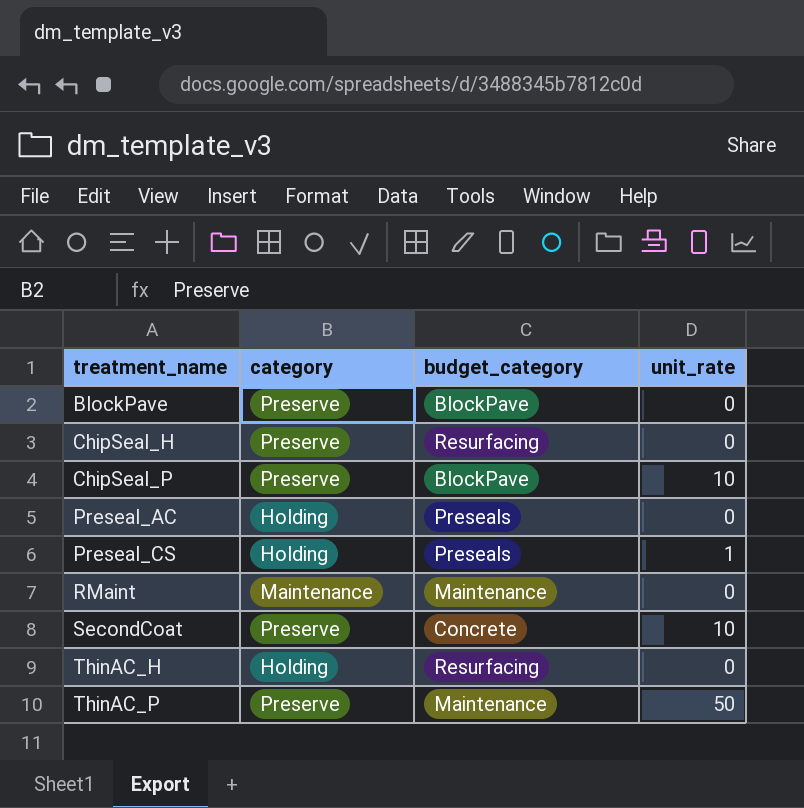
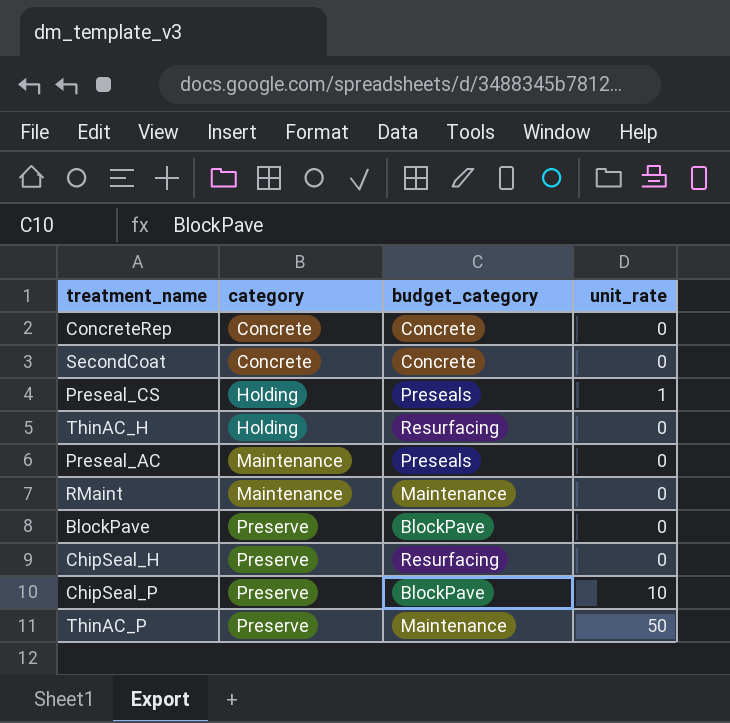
row order: treatment_name ascending -> category ascending
row ConcreteRep: none -> Concrete | Concrete | 0
SecondCoat | category: Preserve -> Concrete
SecondCoat | unit_rate: 10 -> 0
Preseal_AC | category: Holding -> Maintenance

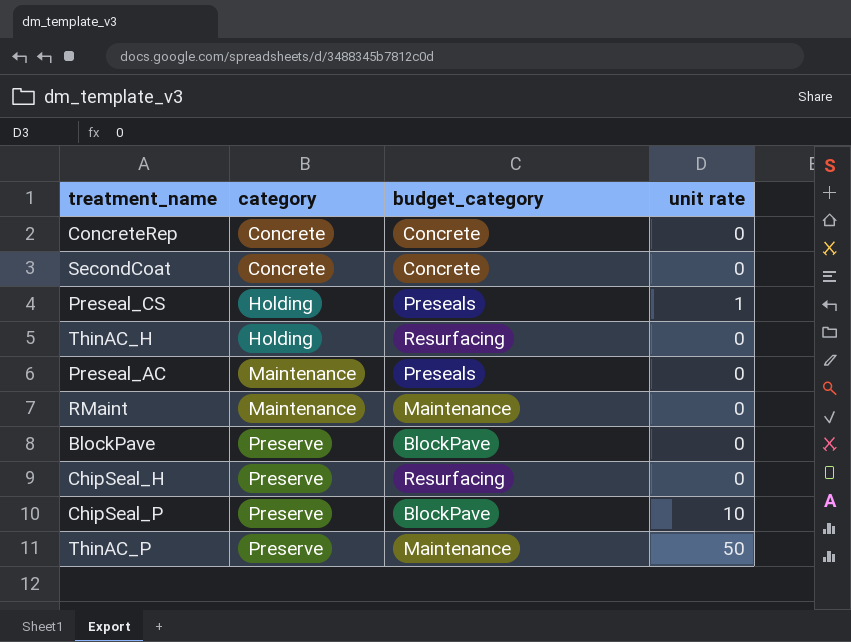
column name: unit_rate -> unit rate

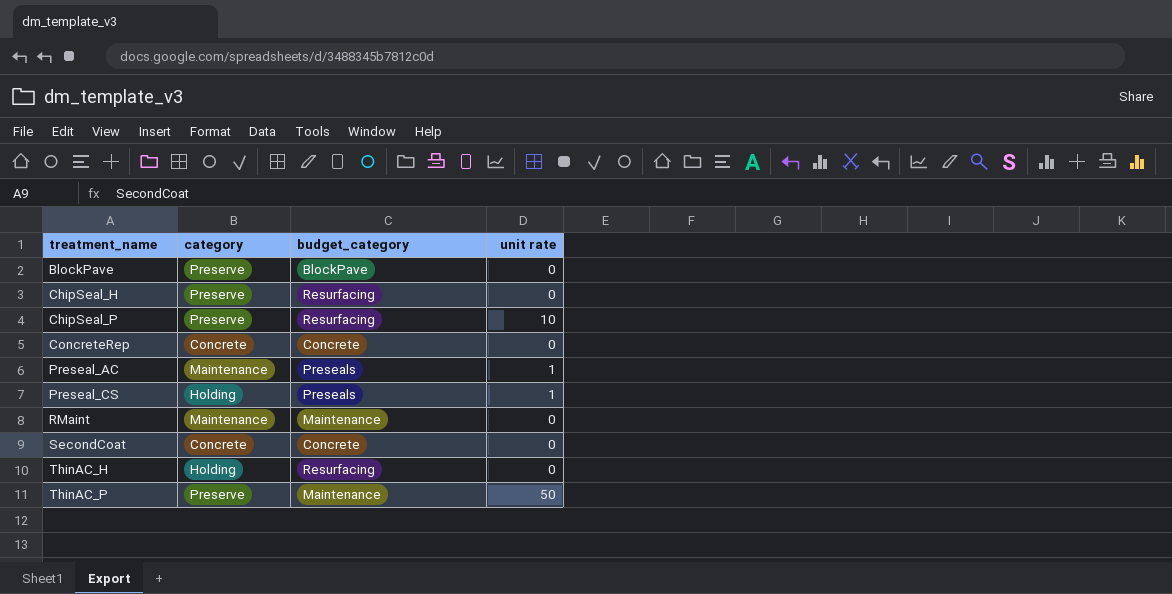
row order: category ascending -> treatment_name ascending
ChipSeal_P | budget_category: BlockPave -> Resurfacing
Preseal_AC | unit rate: 0 -> 1

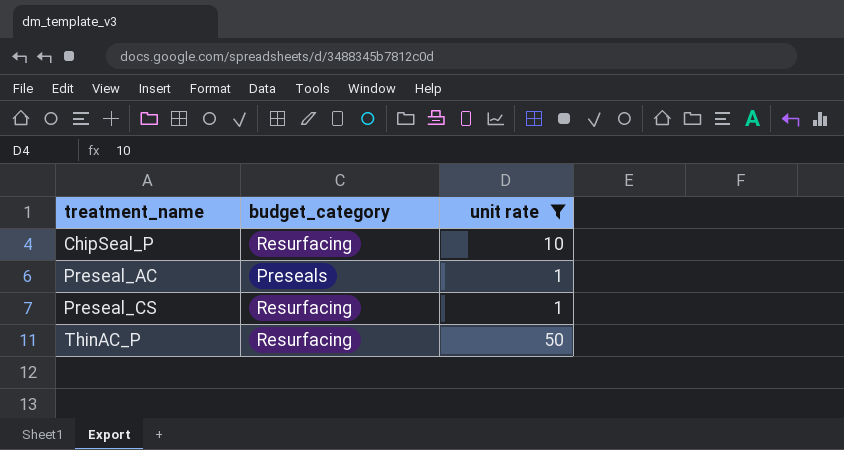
filter: none -> unit rate != 0
column category | position: 2 -> none
Preseal_CS | budget_category: Preseals -> Resurfacing
ThinAC_P | budget_category: Maintenance -> Resurfacing

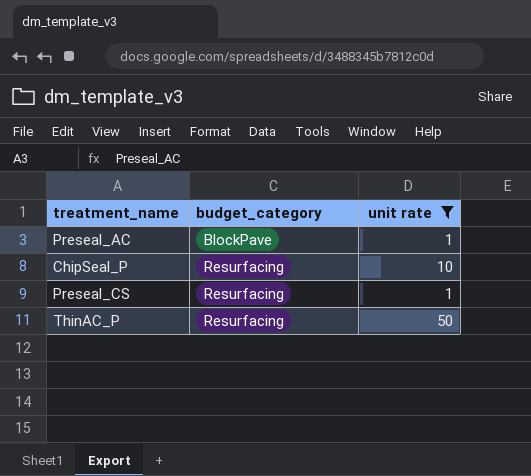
row order: treatment_name ascending -> budget_category ascending
Preseal_AC | budget_category: Preseals -> BlockPave

